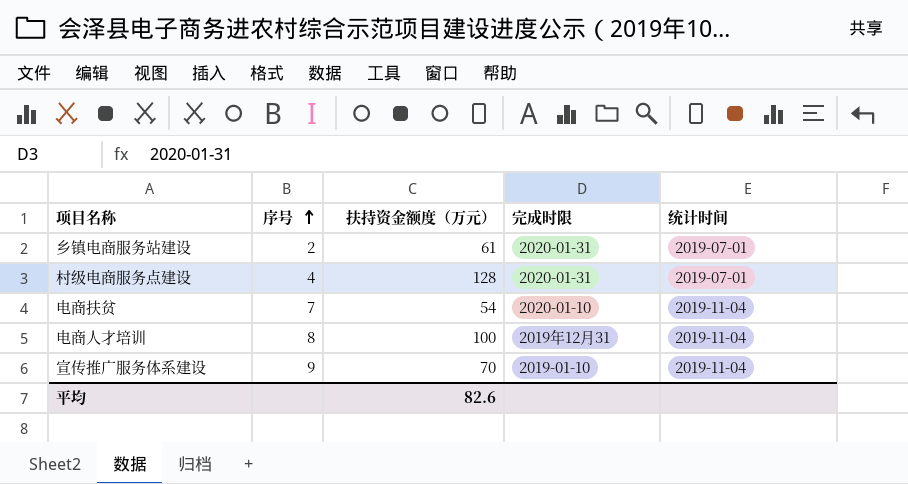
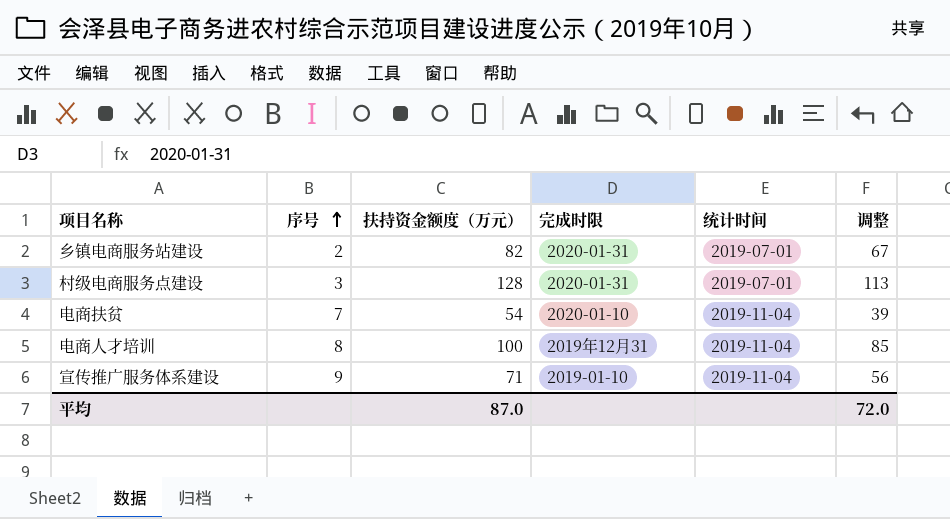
column 调整 | formula: none -> [扶持资金额度（万元）] - 15
乡镇电商服务站建设 | 扶持资金额度（万元）: 61 -> 82
村级电商服务点建设 | 序号: 4 -> 3
宣传推广服务体系建设 | 扶持资金额度（万元）: 70 -> 71
平均 | 扶持资金额度（万元）: 82.6 -> 87.0

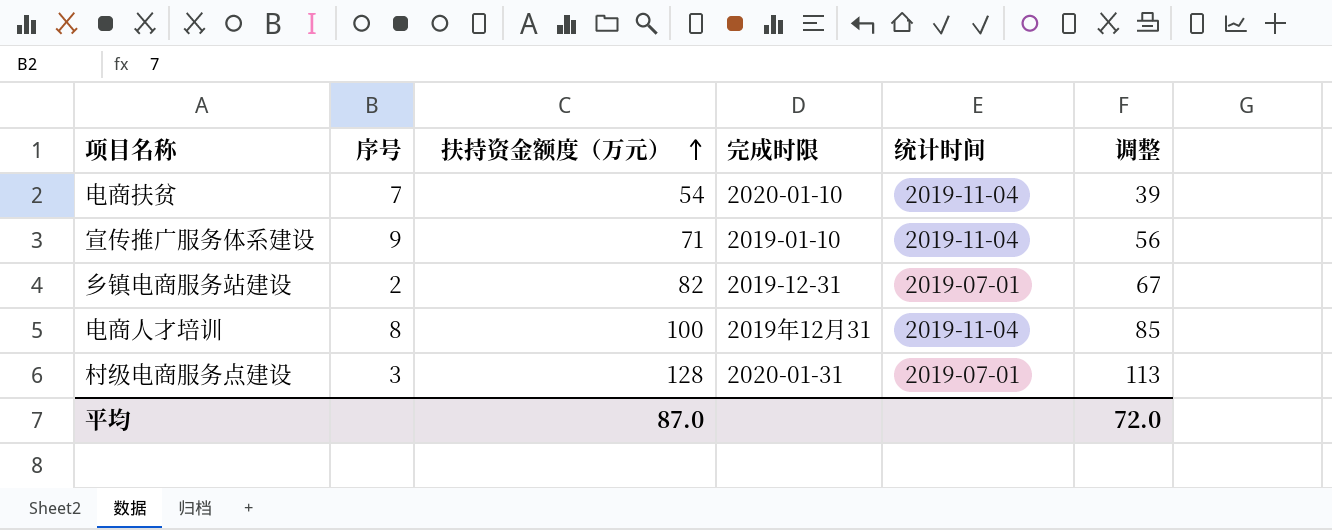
row order: 序号 ascending -> 扶持资金额度（万元） ascending
乡镇电商服务站建设 | 完成时限: 2020-01-31 -> 2019-12-31

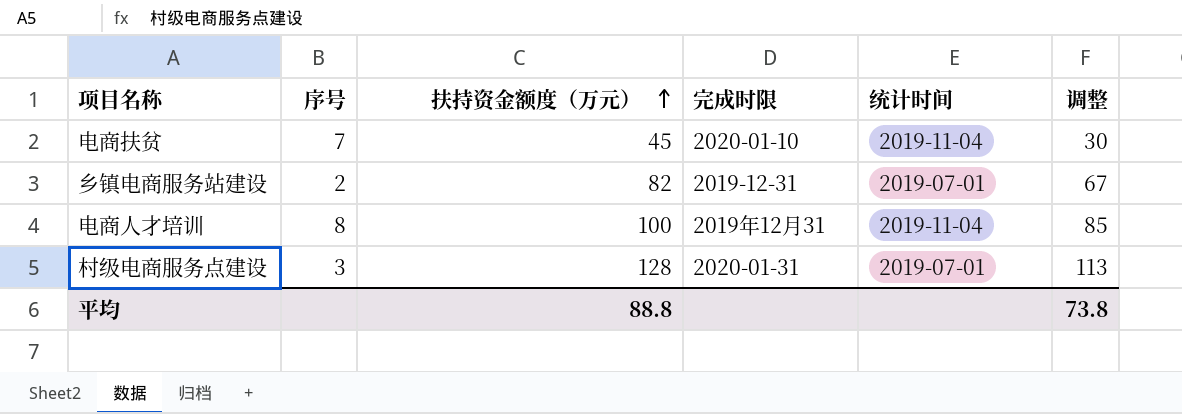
row 宣传推广服务体系建设: 9 | 71 | 2019-01-10 | 2019-11-04 | 56 -> none
电商扶贫 | 扶持资金额度（万元）: 54 -> 45
电商扶贫 | 调整: 39 -> 30
平均 | 扶持资金额度（万元）: 87.0 -> 88.8
平均 | 调整: 72.0 -> 73.8

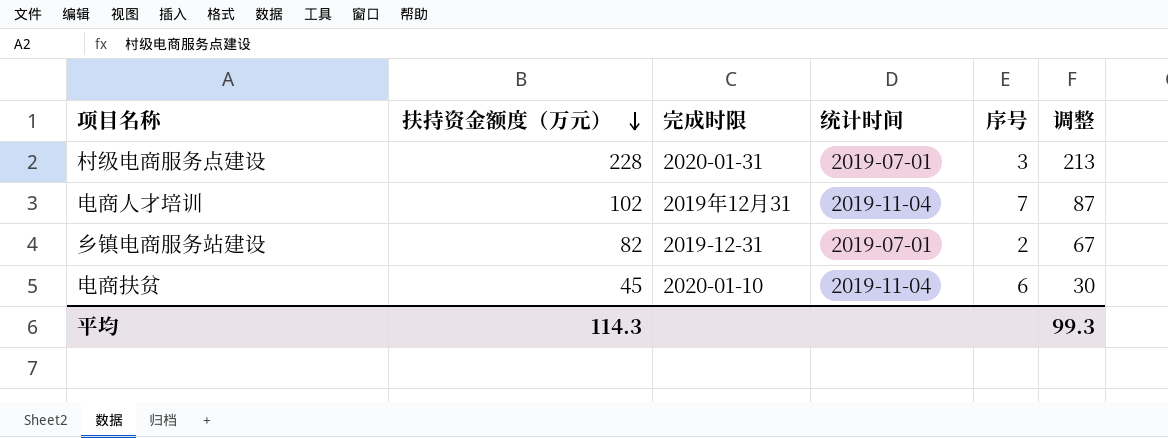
row order: 扶持资金额度（万元） ascending -> 扶持资金额度（万元） descending
column 序号 | position: 2 -> 5
村级电商服务点建设 | 扶持资金额度（万元）: 128 -> 228
村级电商服务点建设 | 调整: 113 -> 213
电商人才培训 | 扶持资金额度（万元）: 100 -> 102
电商人才培训 | 序号: 8 -> 7
电商人才培训 | 调整: 85 -> 87
电商扶贫 | 序号: 7 -> 6
平均 | 扶持资金额度（万元）: 88.8 -> 114.3
平均 | 调整: 73.8 -> 99.3

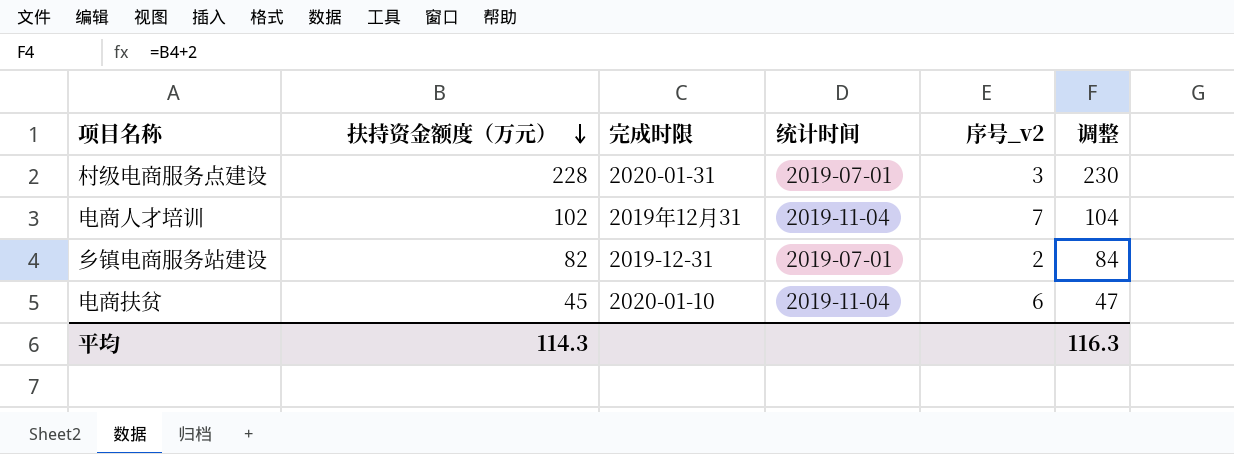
column name: 序号 -> 序号_v2
column 调整 | formula: [扶持资金额度（万元）] - 15 -> [扶持资金额度（万元）] + 2
平均 | 调整: 99.3 -> 116.3

